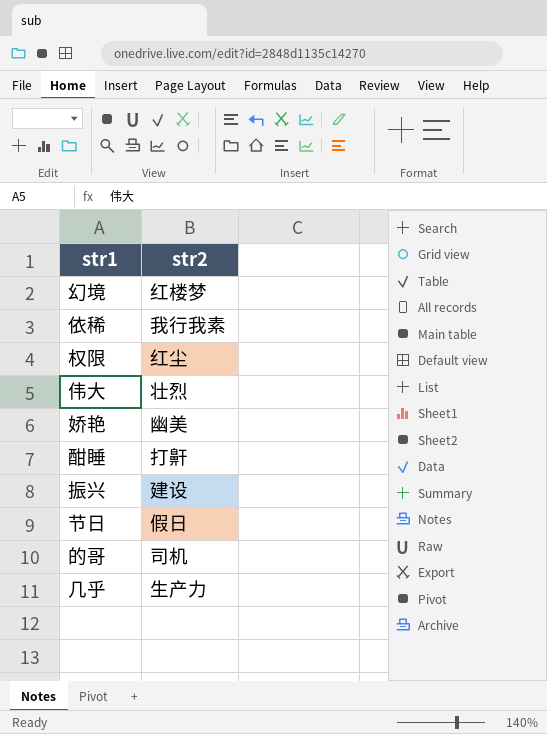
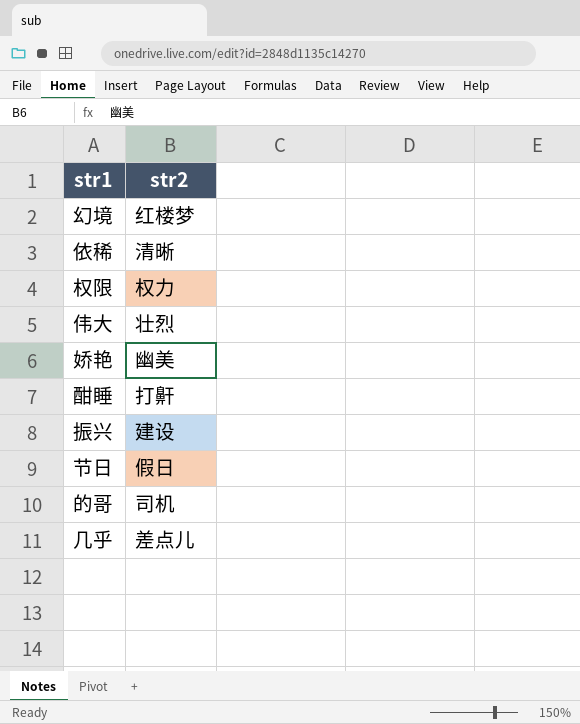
依稀 | str2: 我行我素 -> 清晰
权限 | str2: 红尘 -> 权力
几乎 | str2: 生产力 -> 差点儿

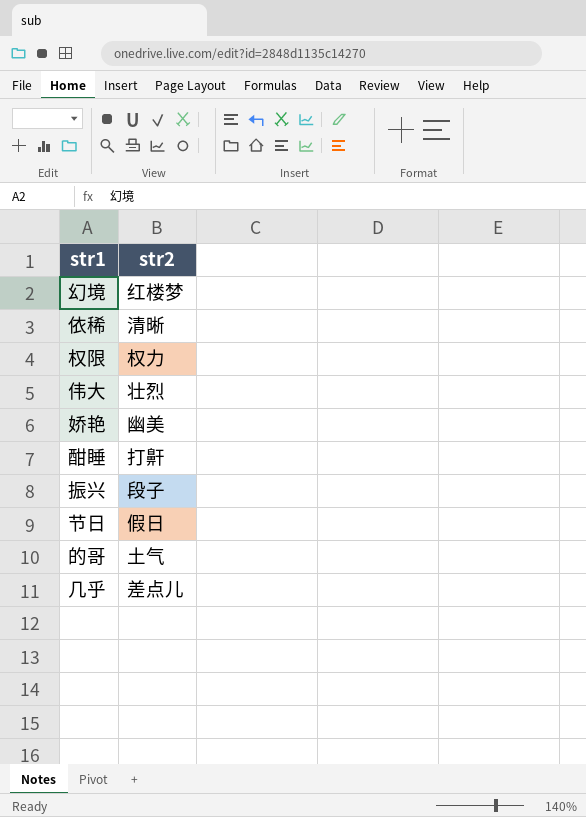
振兴 | str2: 建设 -> 段子
的哥 | str2: 司机 -> 土气

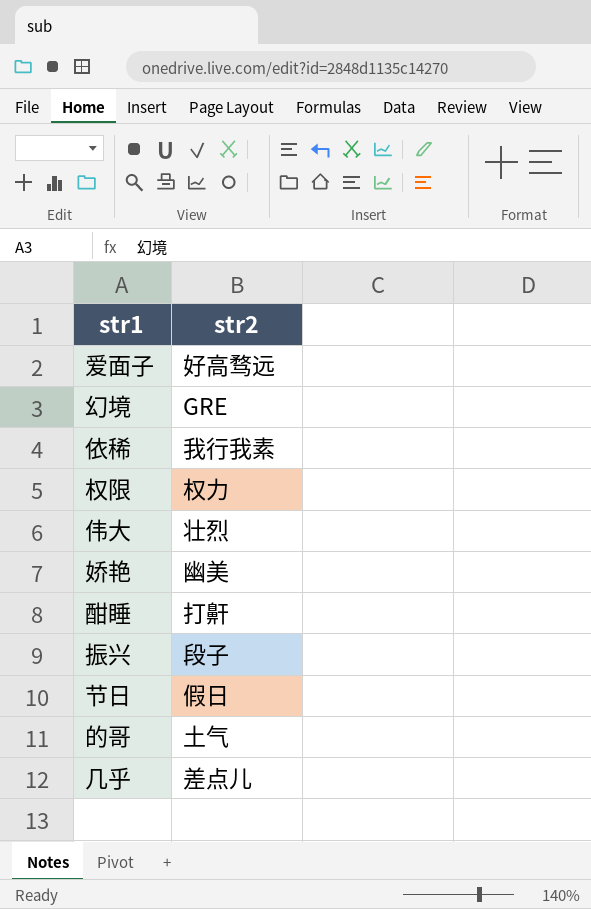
row 爱面子: none -> 好高骛远
幻境 | str2: 红楼梦 -> GRE
依稀 | str2: 清晰 -> 我行我素

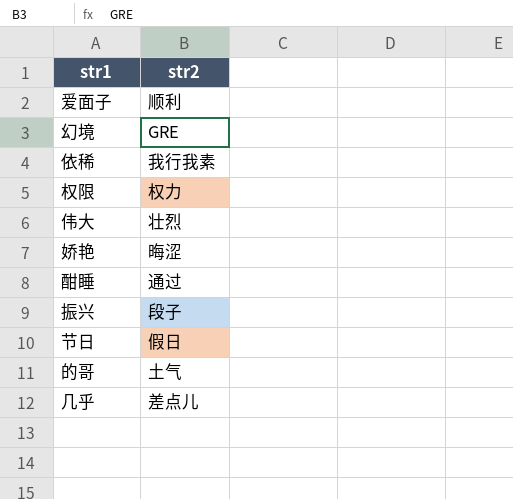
爱面子 | str2: 好高骛远 -> 顺利
娇艳 | str2: 幽美 -> 晦涩
酣睡 | str2: 打鼾 -> 通过

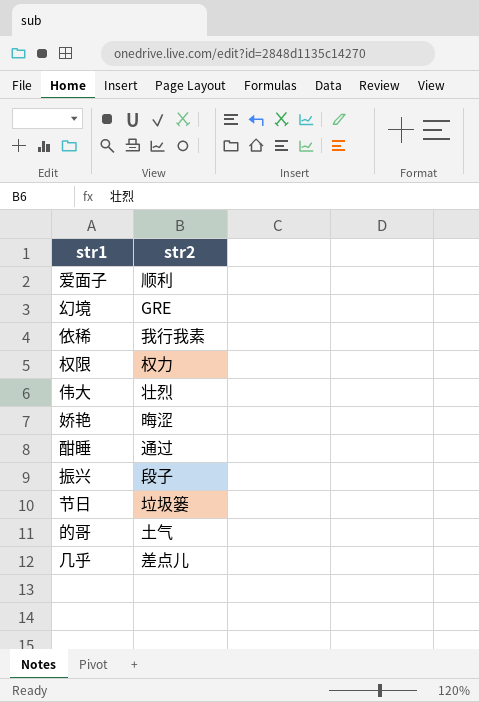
节日 | str2: 假日 -> 垃圾篓

